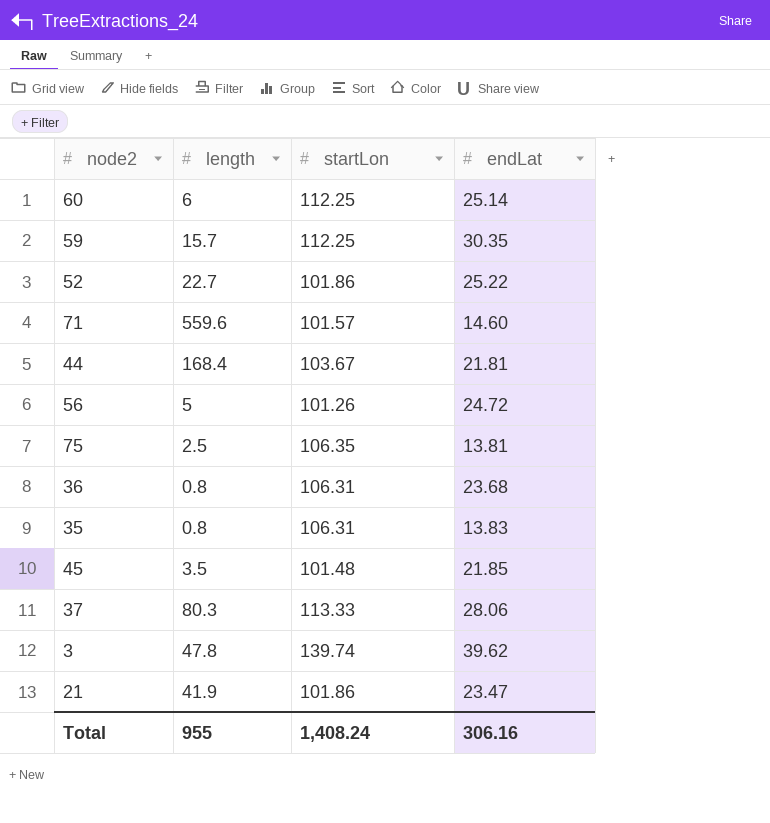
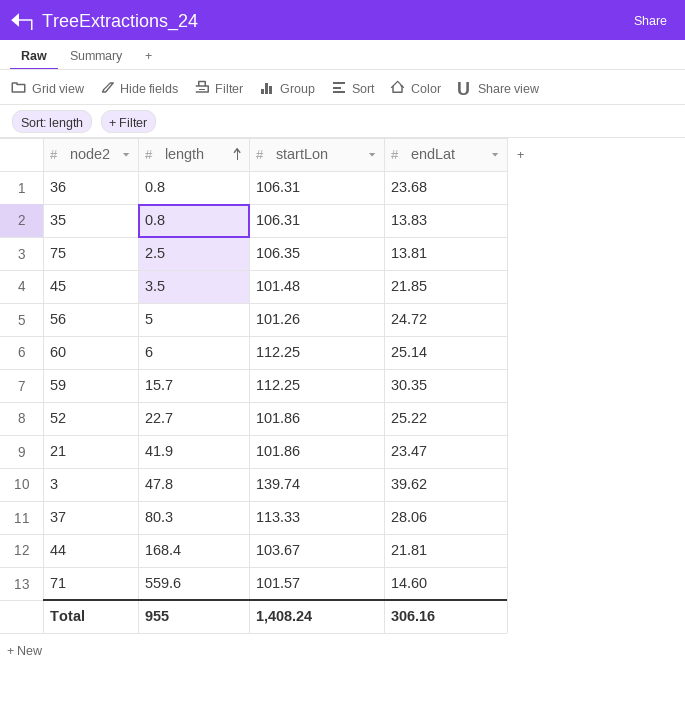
row order: none -> length ascending

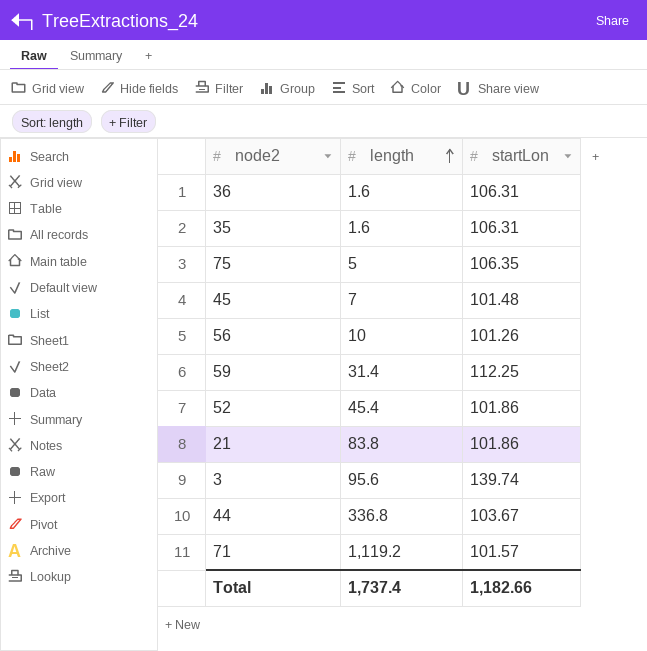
column endLat | position: 4 -> none
row 60: 6 | 112.25 | 25.14 -> none
row 37: 80.3 | 113.33 | 28.06 -> none
36 | length: 0.8 -> 1.6
35 | length: 0.8 -> 1.6
75 | length: 2.5 -> 5
45 | length: 3.5 -> 7
56 | length: 5 -> 10
59 | length: 15.7 -> 31.4
52 | length: 22.7 -> 45.4
21 | length: 41.9 -> 83.8
3 | length: 47.8 -> 95.6
44 | length: 168.4 -> 336.8
71 | length: 559.6 -> 1,119.2
Total | length: 955 -> 1,737.4
Total | startLon: 1,408.24 -> 1,182.66

